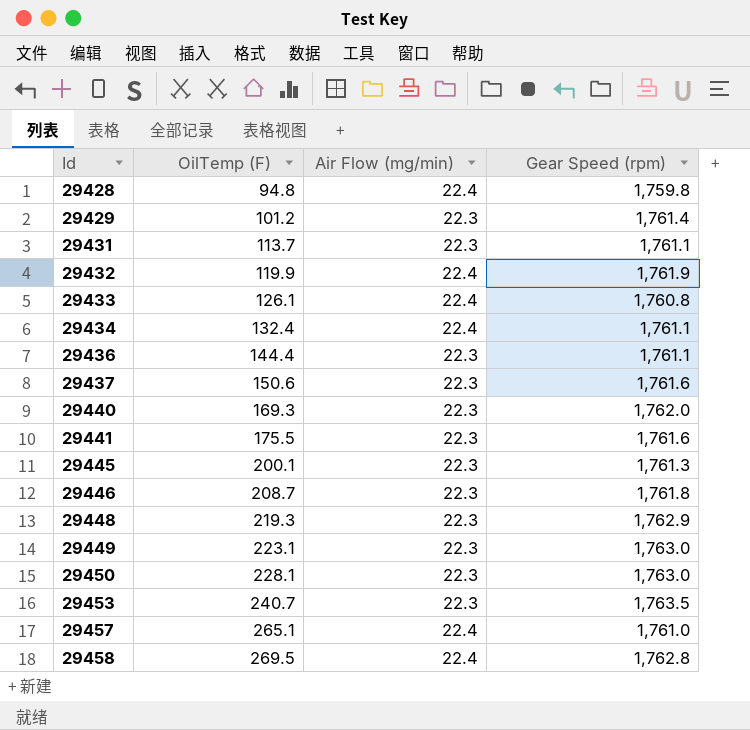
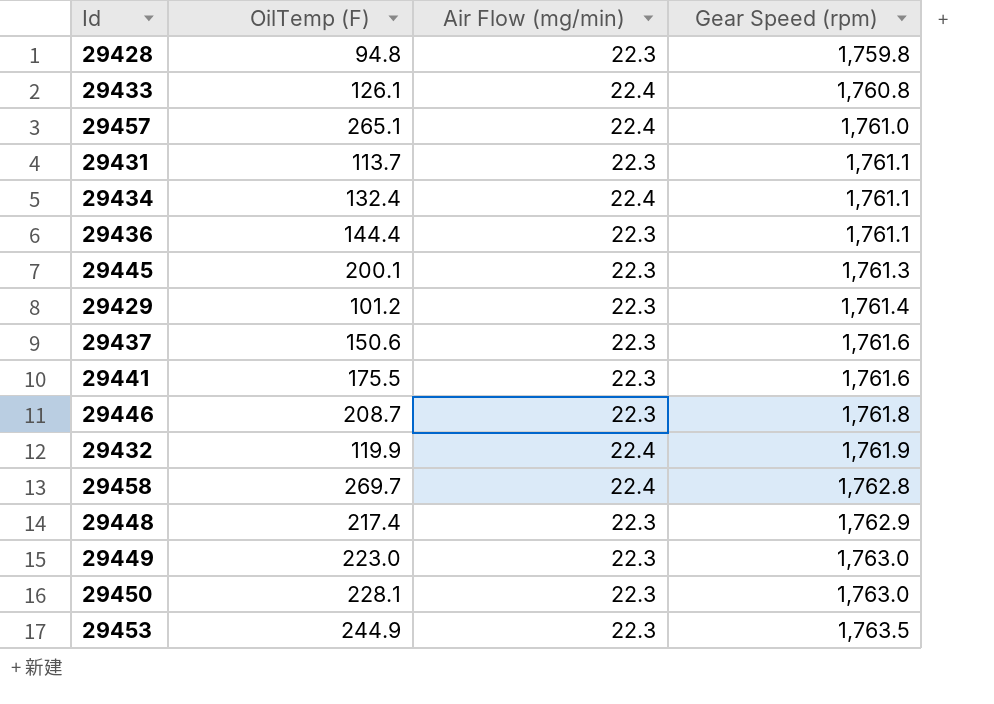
row order: Id ascending -> Gear Speed (rpm) ascending
row 29440: 169.3 | 22.3 | 1,762.0 -> none
29428 | Air Flow (mg/min): 22.4 -> 22.3
29458 | OilTemp (F): 269.5 -> 269.7
29448 | OilTemp (F): 219.3 -> 217.4
29449 | OilTemp (F): 223.1 -> 223.0
29453 | OilTemp (F): 240.7 -> 244.9

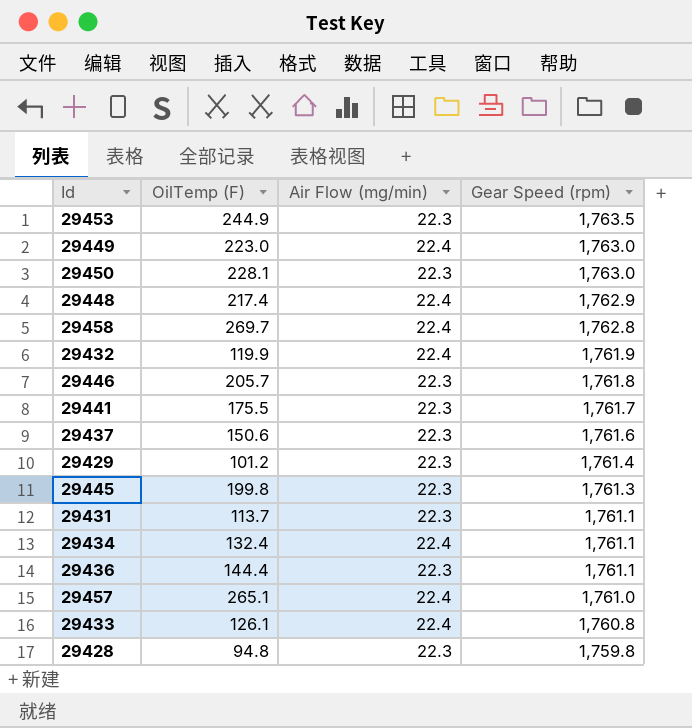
row order: Gear Speed (rpm) ascending -> Gear Speed (rpm) descending
29449 | Air Flow (mg/min): 22.3 -> 22.4
29448 | Air Flow (mg/min): 22.3 -> 22.4
29446 | OilTemp (F): 208.7 -> 205.7
29441 | Gear Speed (rpm): 1,761.6 -> 1,761.7
29445 | OilTemp (F): 200.1 -> 199.8

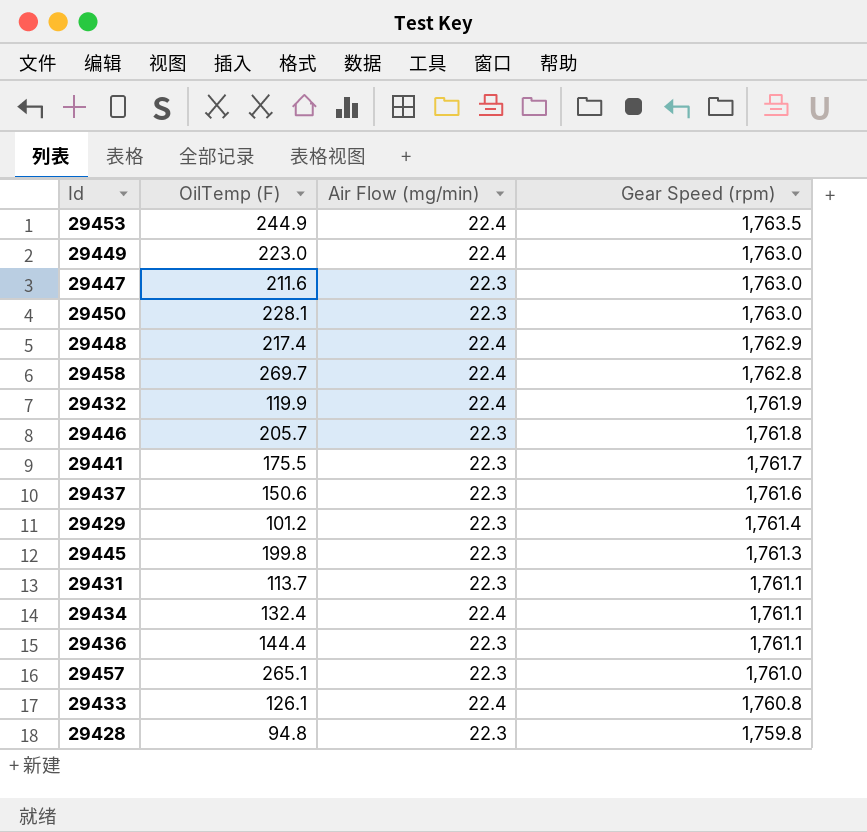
29453 | Air Flow (mg/min): 22.3 -> 22.4
row 29447: none -> 211.6 | 22.3 | 1,763.0
29457 | Air Flow (mg/min): 22.4 -> 22.3

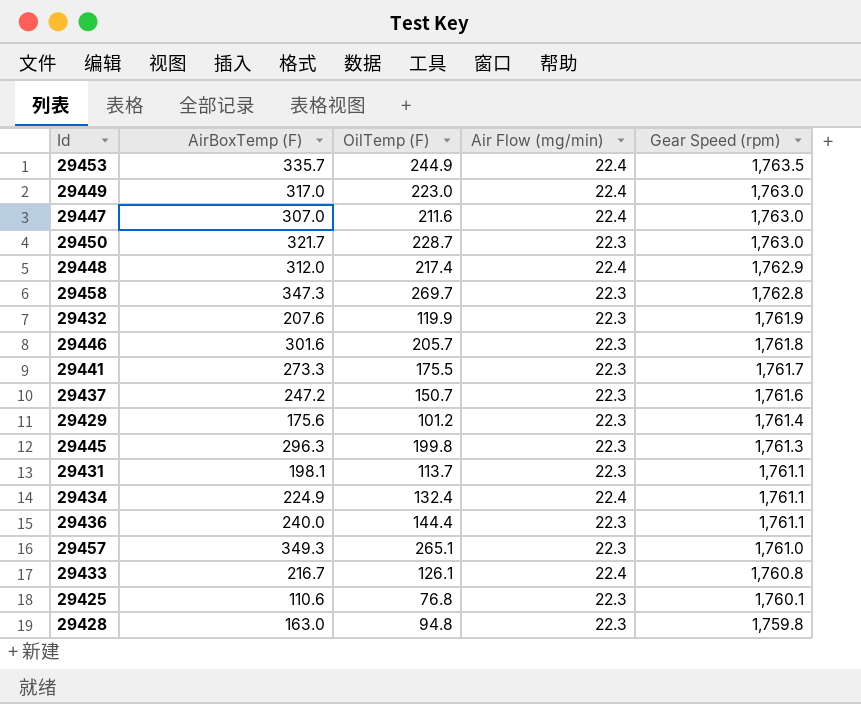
column AirBoxTemp (F) | position: none -> 2
29447 | Air Flow (mg/min): 22.3 -> 22.4
29450 | OilTemp (F): 228.1 -> 228.7
29458 | Air Flow (mg/min): 22.4 -> 22.3
29432 | Air Flow (mg/min): 22.4 -> 22.3
29437 | OilTemp (F): 150.6 -> 150.7
row 29425: none -> 110.6 | 76.8 | 22.3 | 1,760.1

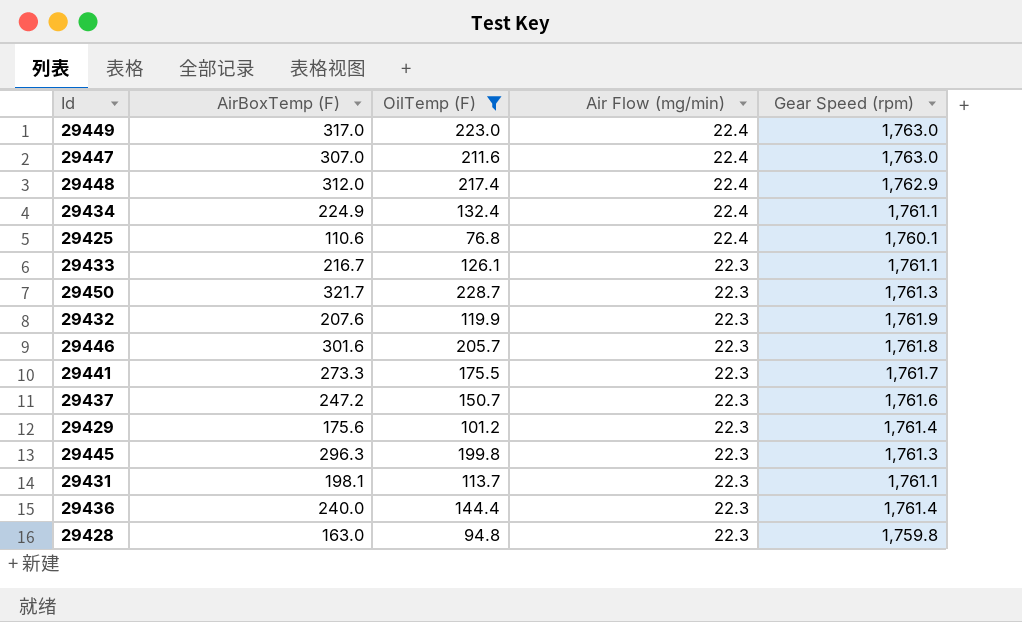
filter: none -> OilTemp (F) <= 228.7
row order: Gear Speed (rpm) descending -> Air Flow (mg/min) descending
29425 | Air Flow (mg/min): 22.3 -> 22.4
29433 | Air Flow (mg/min): 22.4 -> 22.3
29433 | Gear Speed (rpm): 1,760.8 -> 1,761.1
29450 | Gear Speed (rpm): 1,763.0 -> 1,761.3
29436 | Gear Speed (rpm): 1,761.1 -> 1,761.4

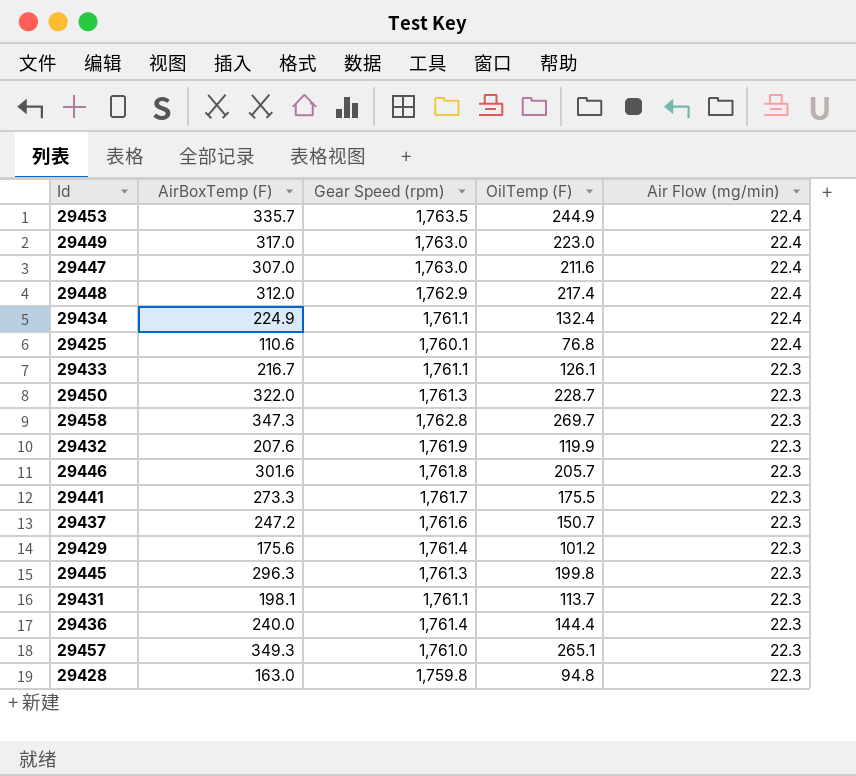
filter: OilTemp (F) <= 228.7 -> none
column Gear Speed (rpm) | position: 5 -> 3
29450 | AirBoxTemp (F): 321.7 -> 322.0

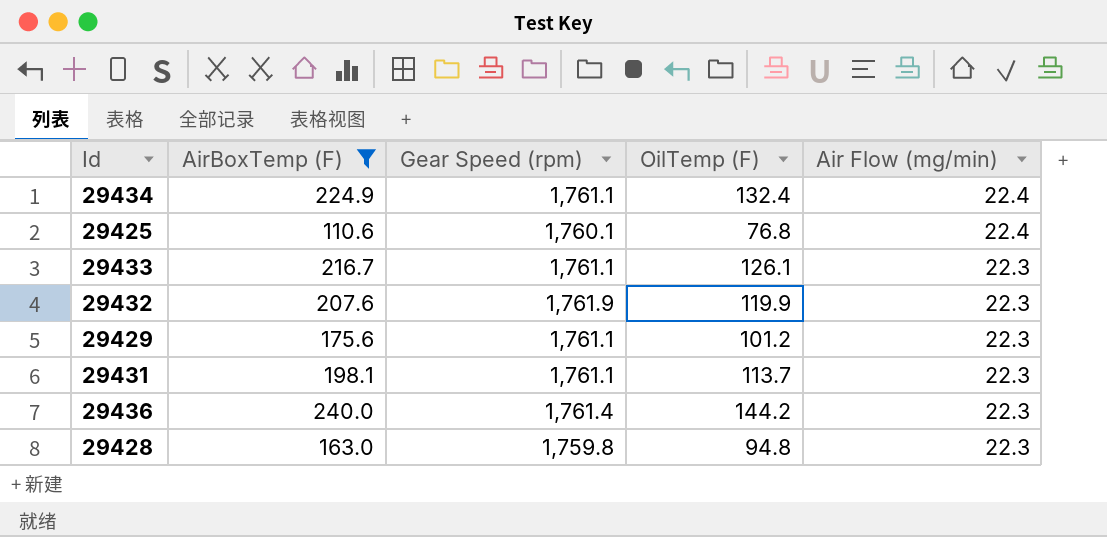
filter: none -> AirBoxTemp (F) <= 240.0
29429 | Gear Speed (rpm): 1,761.4 -> 1,761.1
29436 | OilTemp (F): 144.4 -> 144.2

